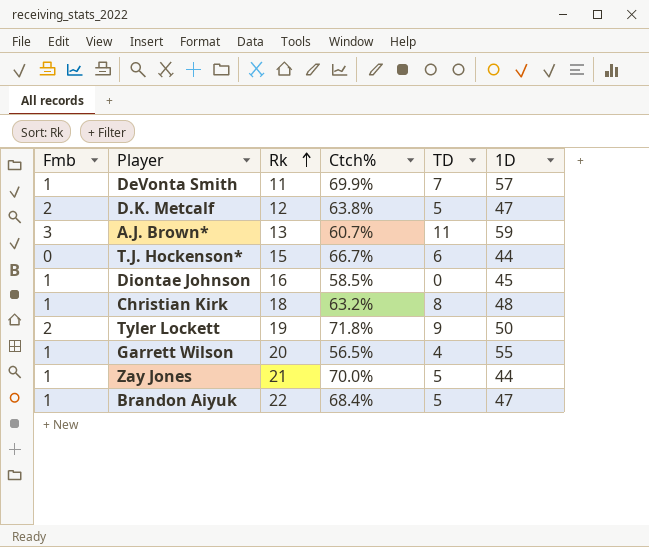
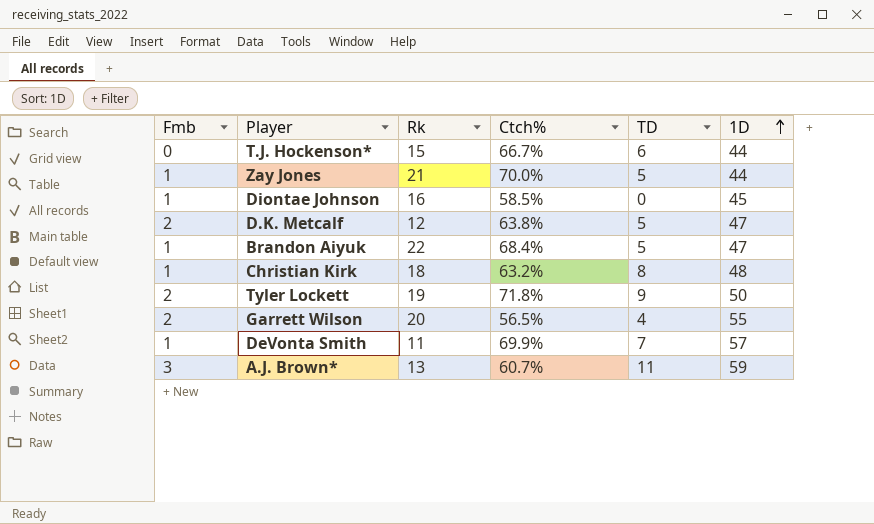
row order: Rk ascending -> 1D ascending
Garrett Wilson | Fmb: 1 -> 2

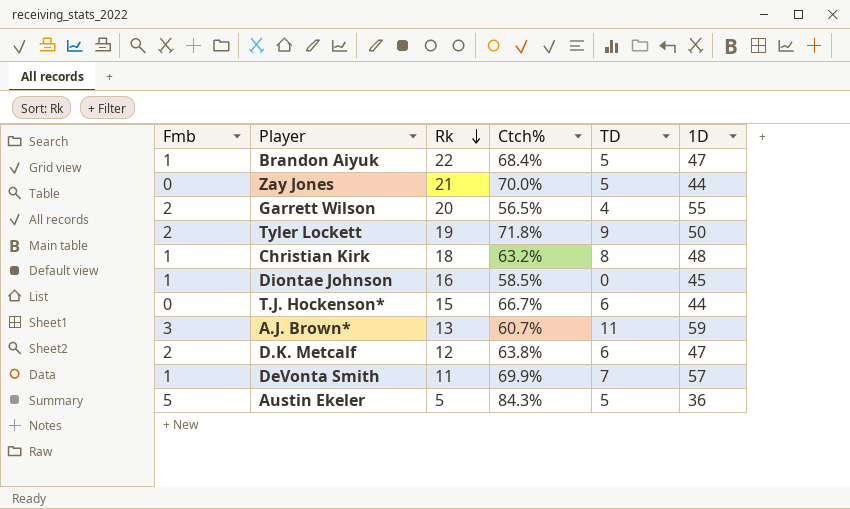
row order: 1D ascending -> Rk descending
Zay Jones | Fmb: 1 -> 0
D.K. Metcalf | TD: 5 -> 6
row Austin Ekeler: none -> 5 | 5 | 84.3% | 5 | 36

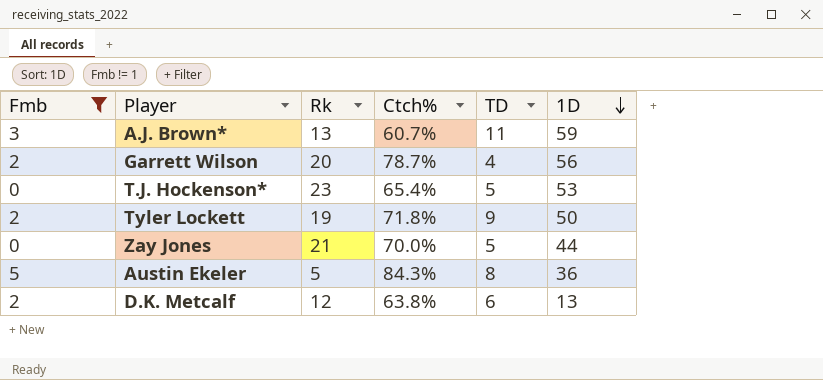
filter: none -> Fmb != 1
row order: Rk descending -> 1D descending
Garrett Wilson | Ctch%: 56.5% -> 78.7%
Garrett Wilson | 1D: 55 -> 56
T.J. Hockenson* | Rk: 15 -> 23
T.J. Hockenson* | Ctch%: 66.7% -> 65.4%
T.J. Hockenson* | TD: 6 -> 5
T.J. Hockenson* | 1D: 44 -> 53
Austin Ekeler | TD: 5 -> 8
D.K. Metcalf | 1D: 47 -> 13

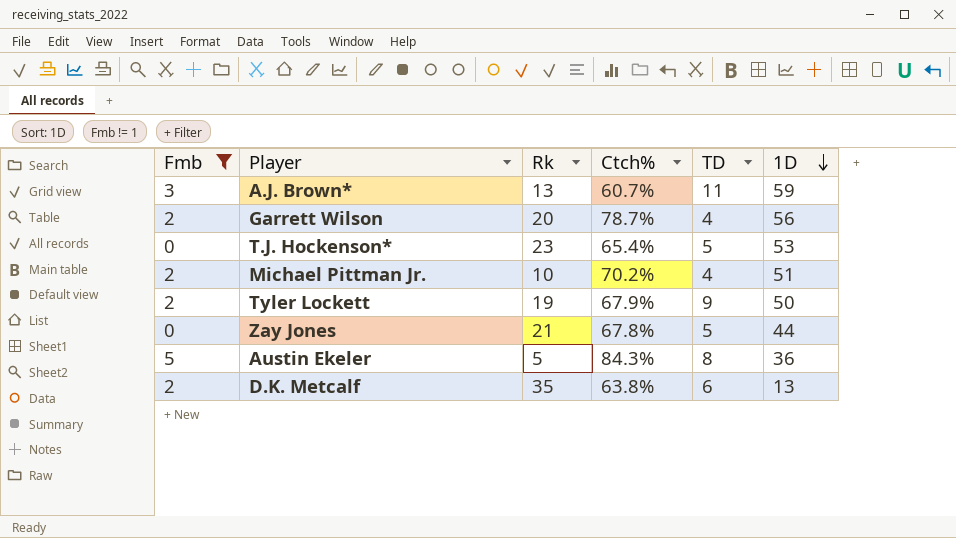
row Michael Pittman Jr.: none -> 2 | 10 | 70.2% | 4 | 51
Tyler Lockett | Ctch%: 71.8% -> 67.9%
Zay Jones | Ctch%: 70.0% -> 67.8%
D.K. Metcalf | Rk: 12 -> 35

